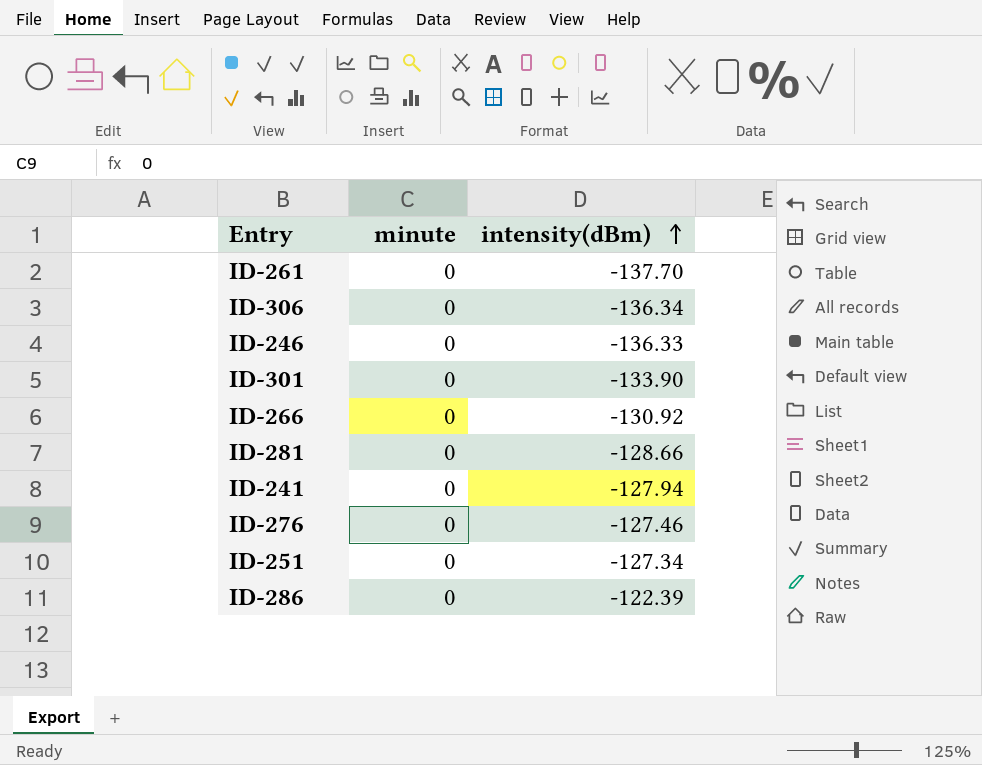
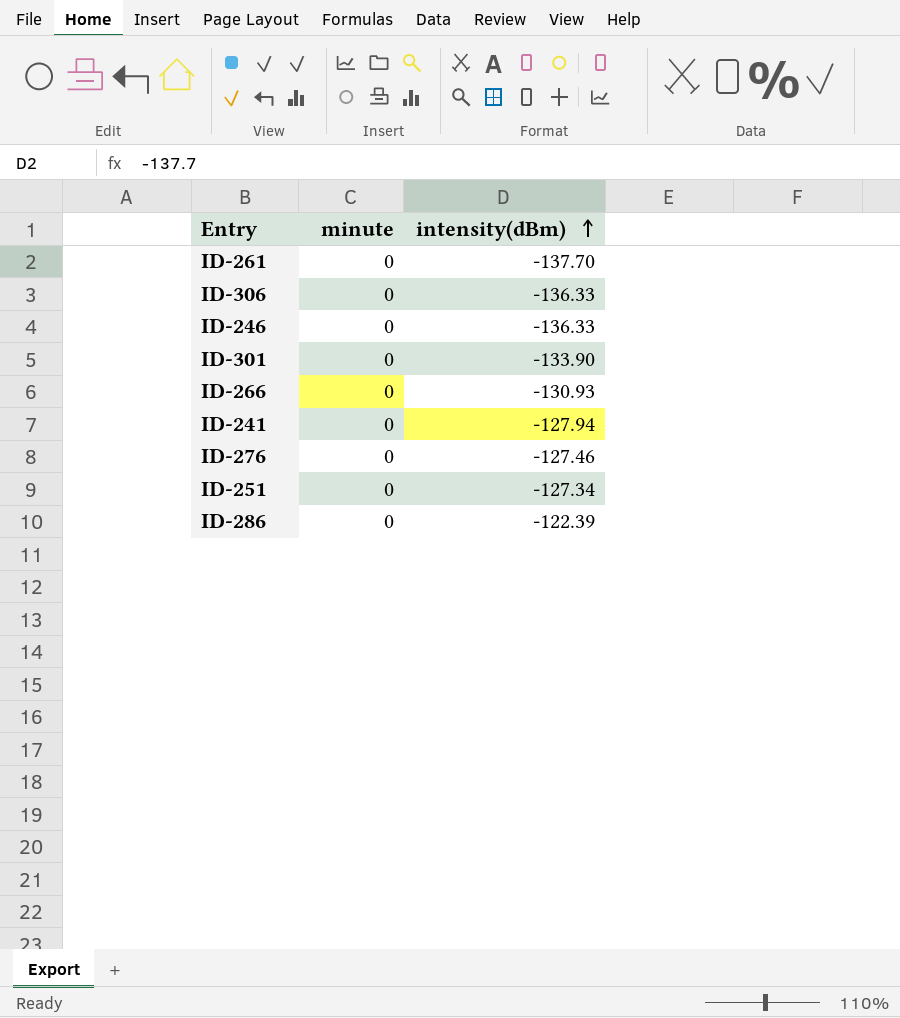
row ID-281: 0 | -128.66 -> none
ID-306 | intensity(dBm): -136.34 -> -136.33
ID-266 | intensity(dBm): -130.92 -> -130.93

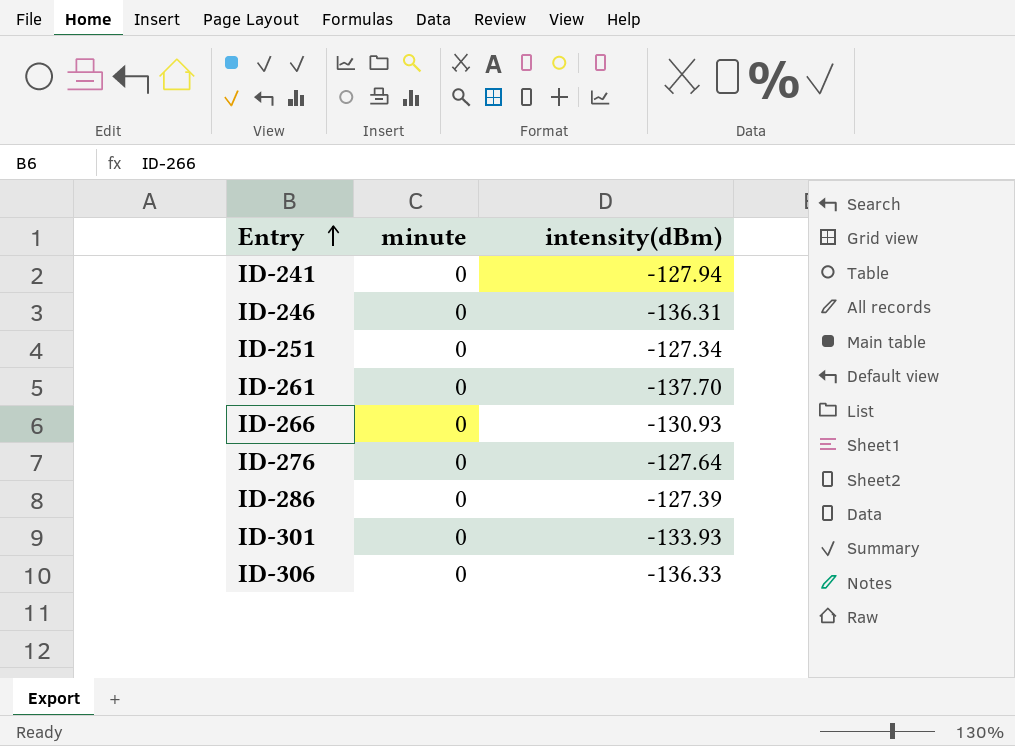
row order: intensity(dBm) ascending -> Entry ascending
ID-246 | intensity(dBm): -136.33 -> -136.31
ID-276 | intensity(dBm): -127.46 -> -127.64
ID-286 | intensity(dBm): -122.39 -> -127.39
ID-301 | intensity(dBm): -133.90 -> -133.93

